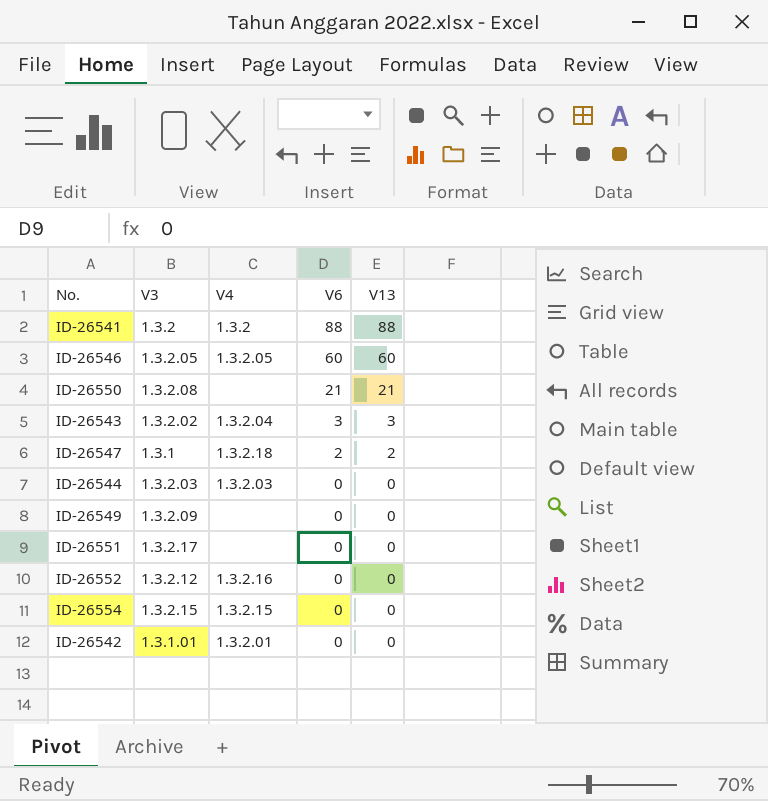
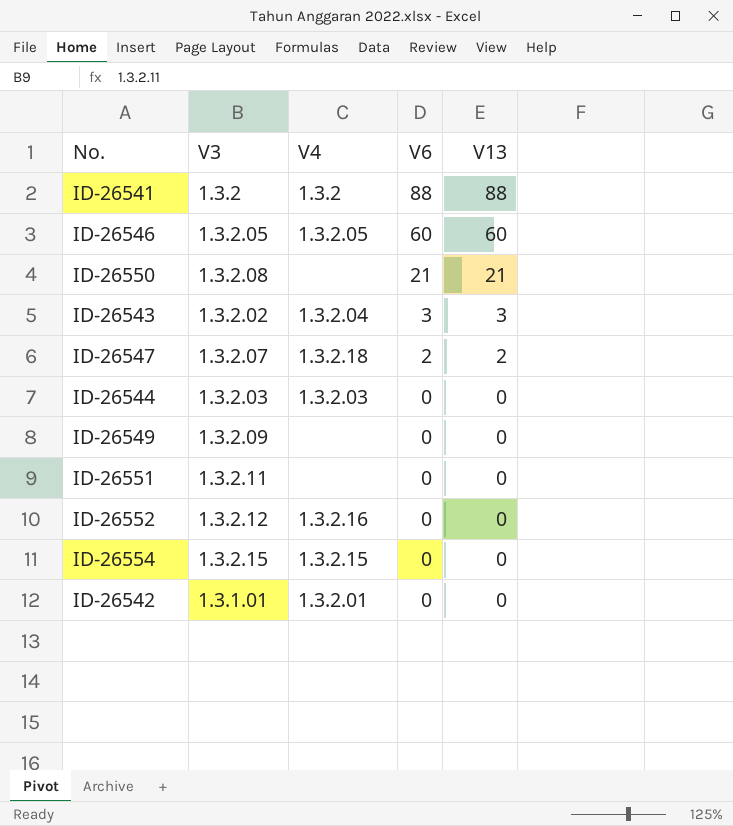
ID-26547 | V3: 1.3.1 -> 1.3.2.07
ID-26551 | V3: 1.3.2.17 -> 1.3.2.11

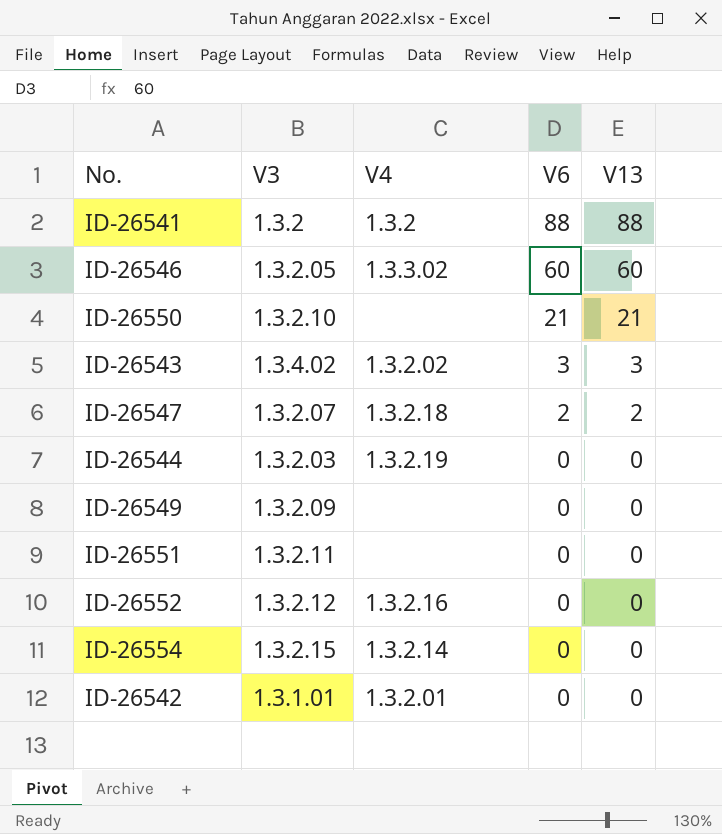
ID-26546 | V4: 1.3.2.05 -> 1.3.3.02
ID-26550 | V3: 1.3.2.08 -> 1.3.2.10
ID-26543 | V3: 1.3.2.02 -> 1.3.4.02
ID-26543 | V4: 1.3.2.04 -> 1.3.2.02
ID-26544 | V4: 1.3.2.03 -> 1.3.2.19
ID-26554 | V4: 1.3.2.15 -> 1.3.2.14

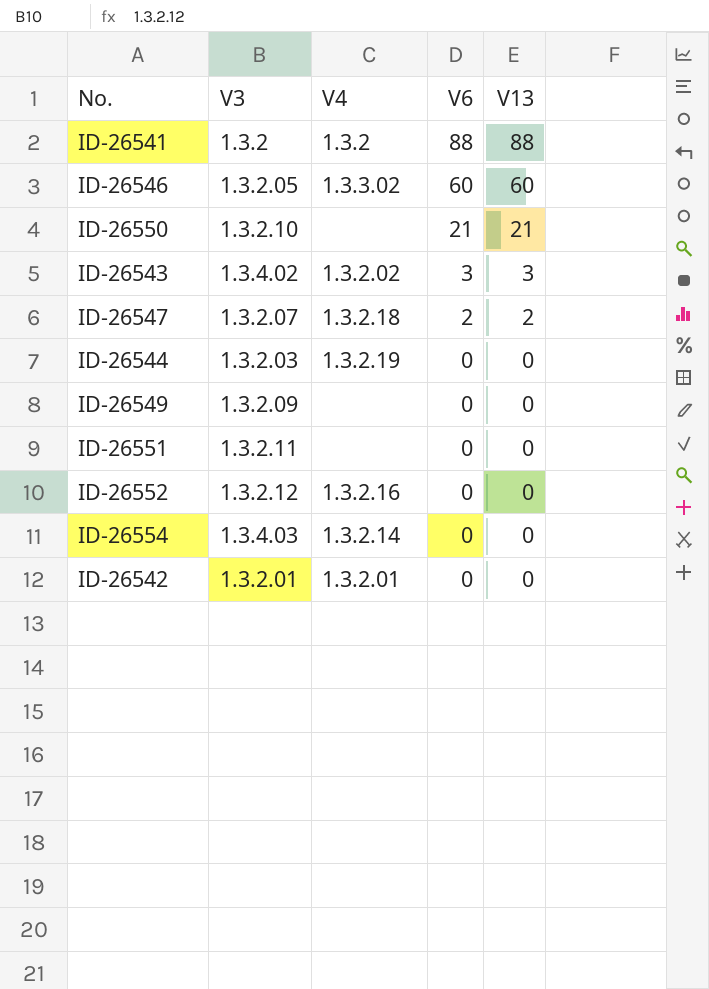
ID-26554 | V3: 1.3.2.15 -> 1.3.4.03
ID-26542 | V3: 1.3.1.01 -> 1.3.2.01

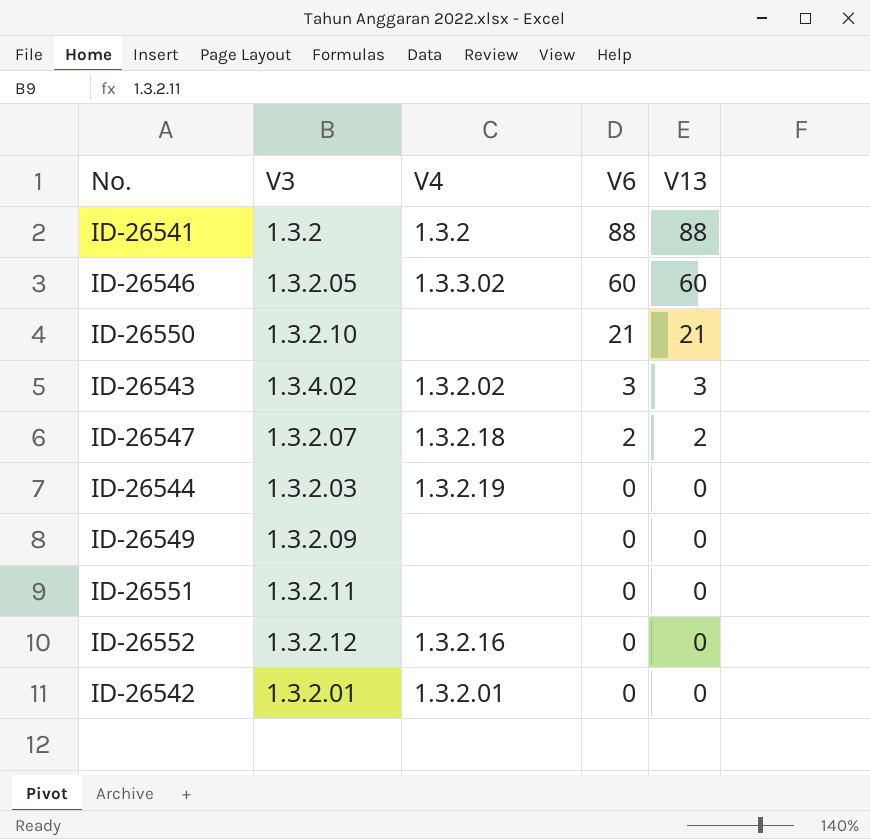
row ID-26554: 1.3.4.03 | 1.3.2.14 | 0 | 0 -> none

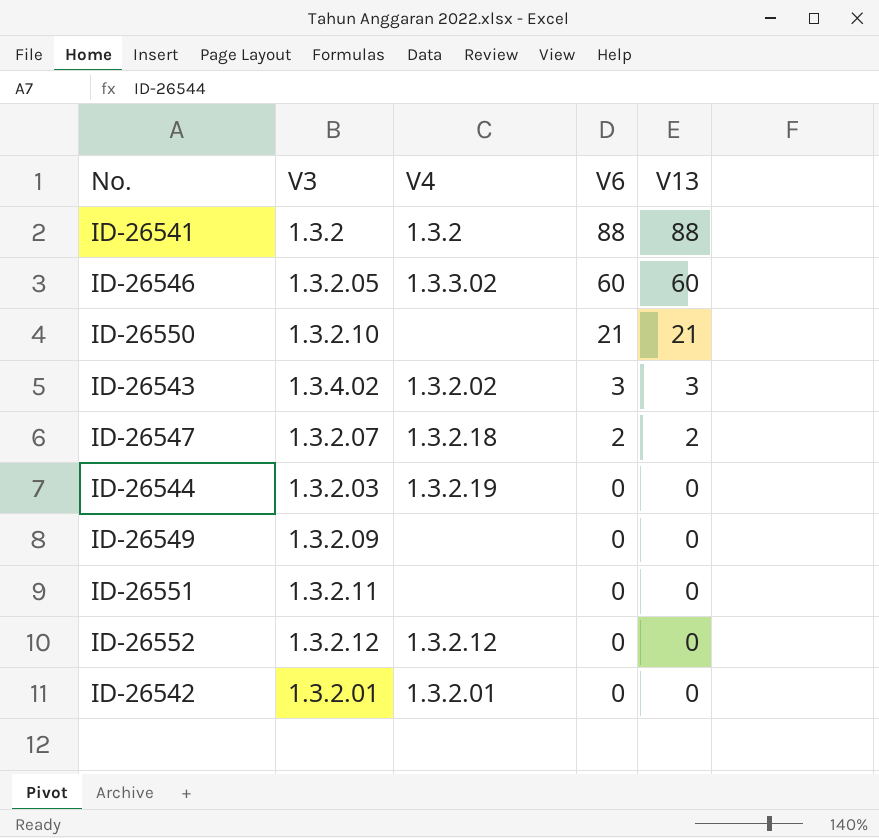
ID-26552 | V4: 1.3.2.16 -> 1.3.2.12

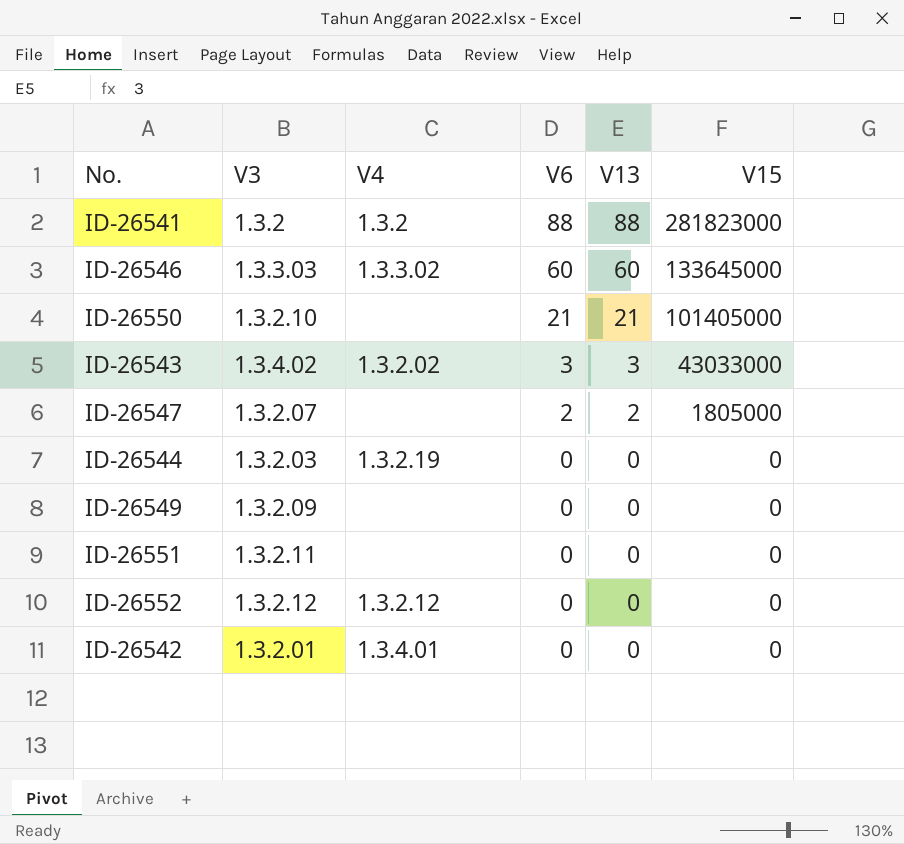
column V15 | position: none -> 6
ID-26546 | V3: 1.3.2.05 -> 1.3.3.03
ID-26547 | V4: 1.3.2.18 -> none
ID-26542 | V4: 1.3.2.01 -> 1.3.4.01

